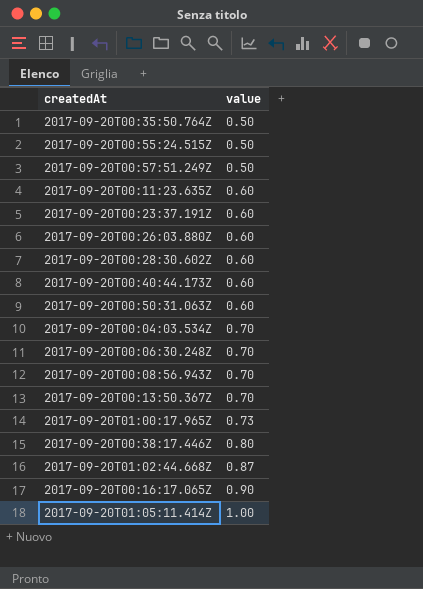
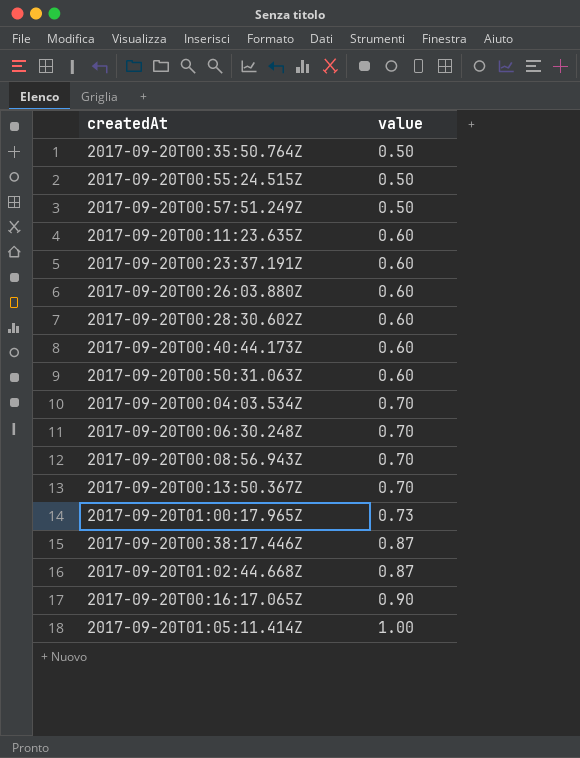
2017-09-20T00:38:17.446Z | value: 0.80 -> 0.87

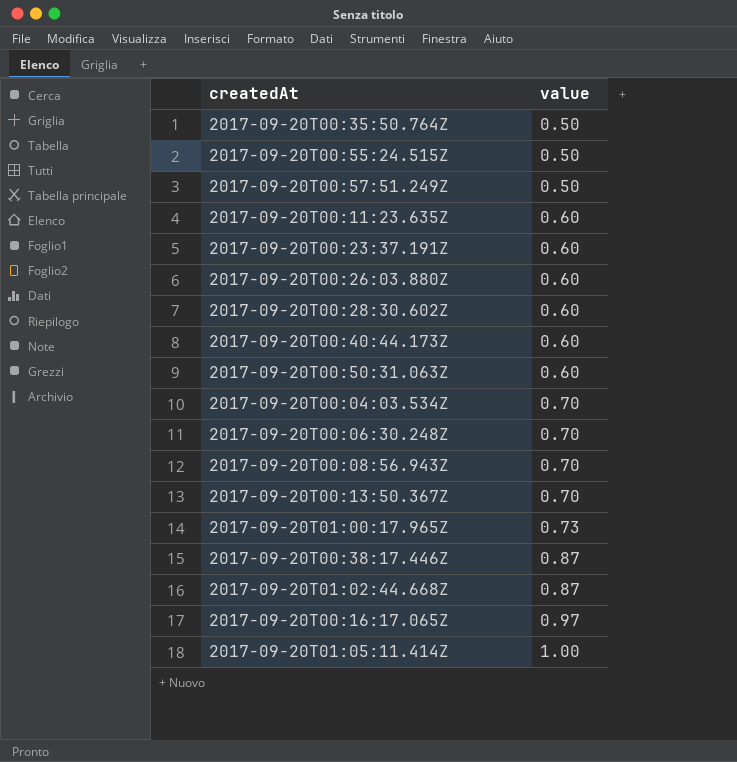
2017-09-20T00:16:17.065Z | value: 0.90 -> 0.97

